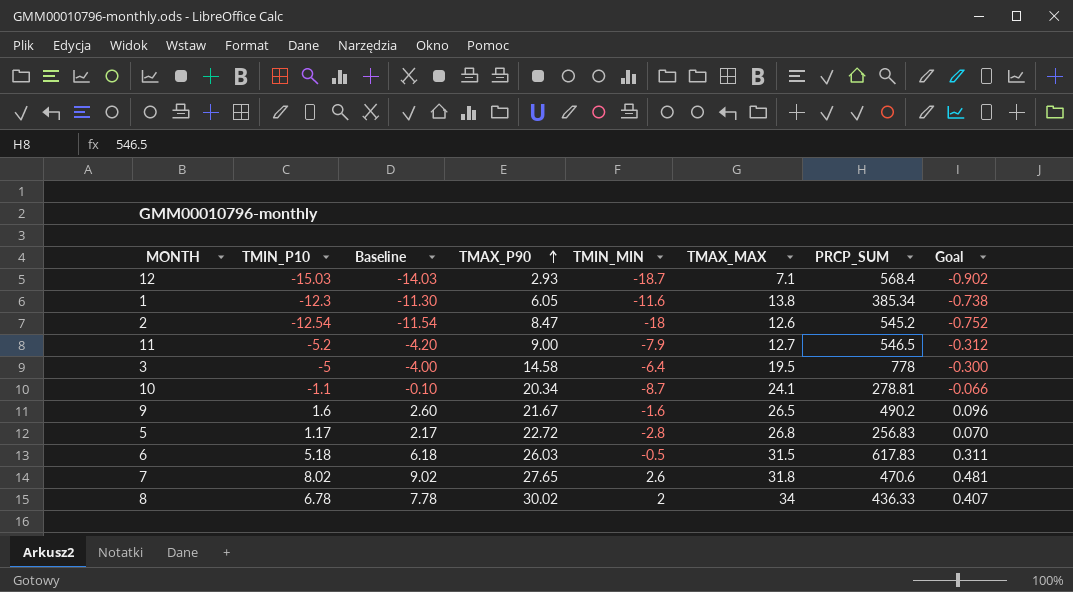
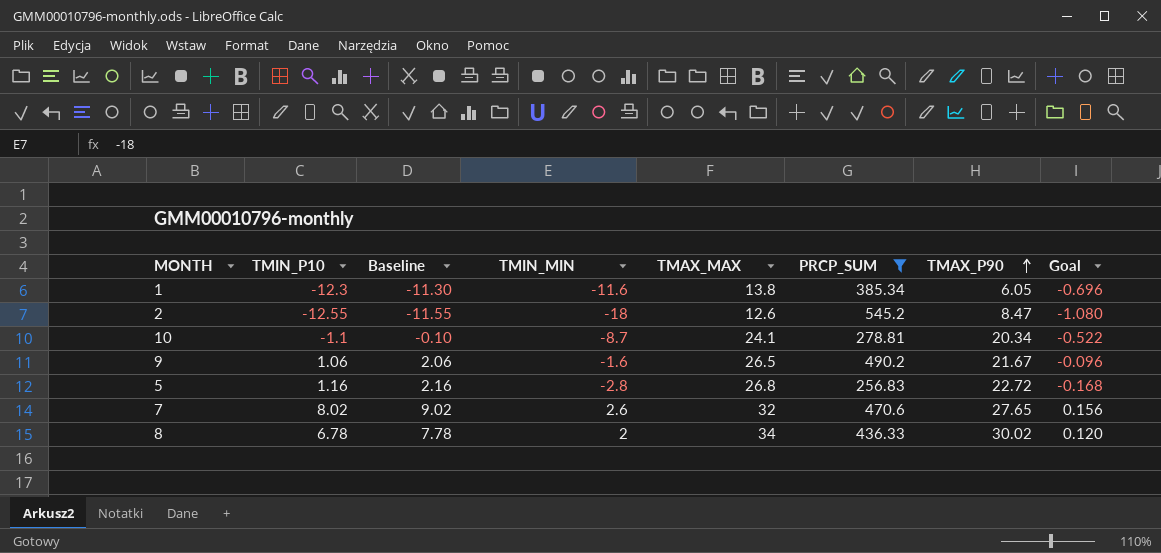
filter: none -> PRCP_SUM <= 545.2
column TMAX_P90 | position: 4 -> 7
column Goal | formula: [TMIN_P10] * 0.06 -> [TMIN_MIN] * 0.06
2 | TMIN_P10: -12.54 -> -12.55
2 | Baseline: -11.54 -> -11.55
9 | TMIN_P10: 1.6 -> 1.06
9 | Baseline: 2.60 -> 2.06
5 | TMIN_P10: 1.17 -> 1.16
5 | Baseline: 2.17 -> 2.16
7 | TMAX_MAX: 31.8 -> 32

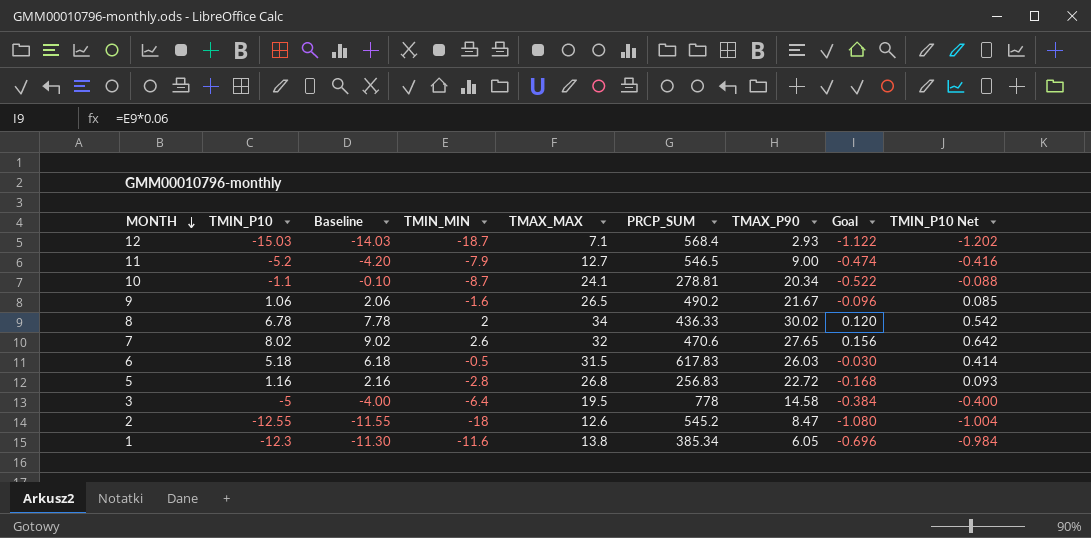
filter: PRCP_SUM <= 545.2 -> none
row order: TMAX_P90 ascending -> MONTH descending
column TMIN_P10 Net | formula: none -> [TMIN_P10] * 0.08

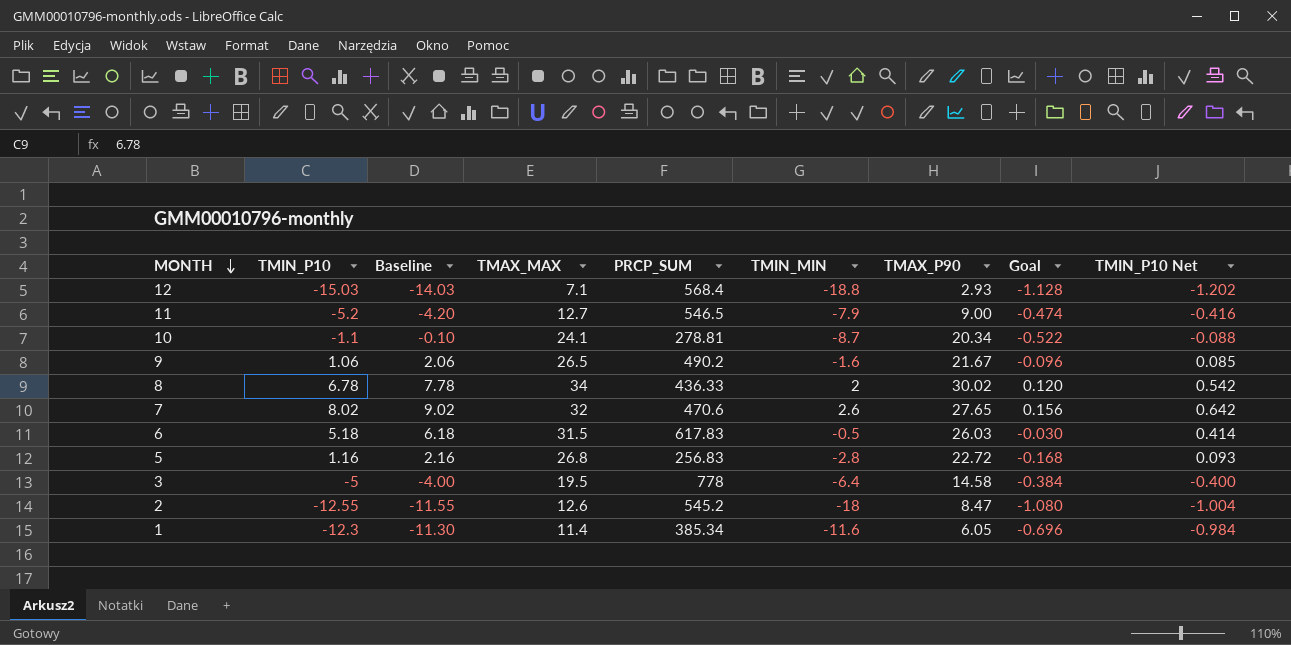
column TMIN_MIN | position: 4 -> 6
12 | TMIN_MIN: -18.7 -> -18.8
12 | Goal: -1.122 -> -1.128
1 | TMAX_MAX: 13.8 -> 11.4

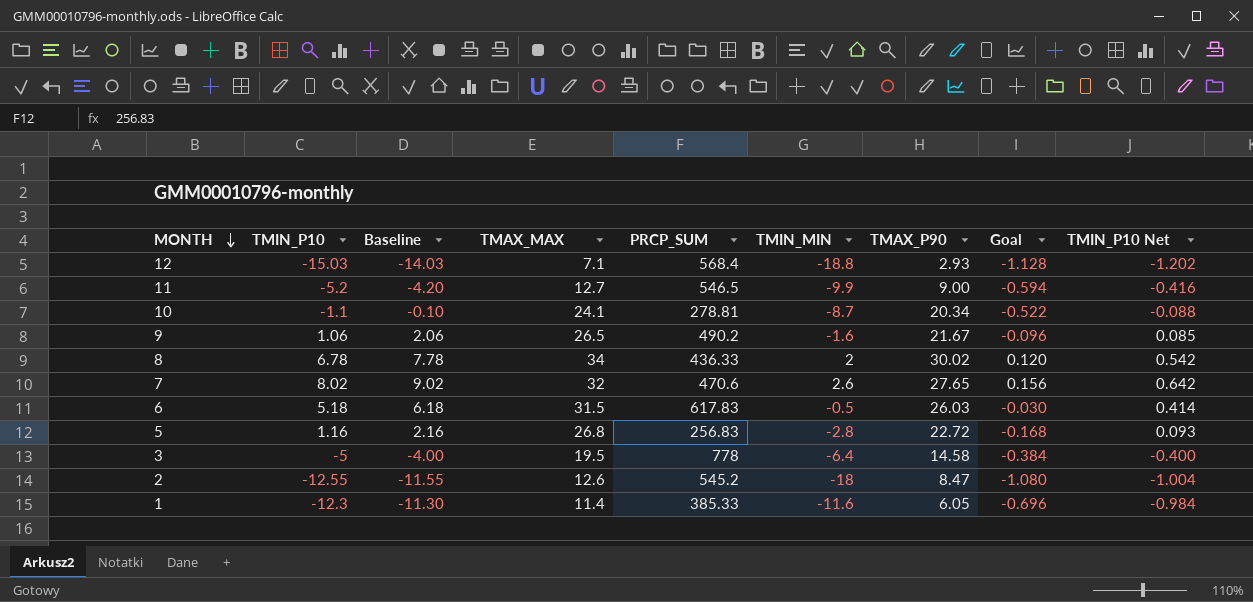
11 | TMIN_MIN: -7.9 -> -9.9
11 | Goal: -0.474 -> -0.594
1 | PRCP_SUM: 385.34 -> 385.33

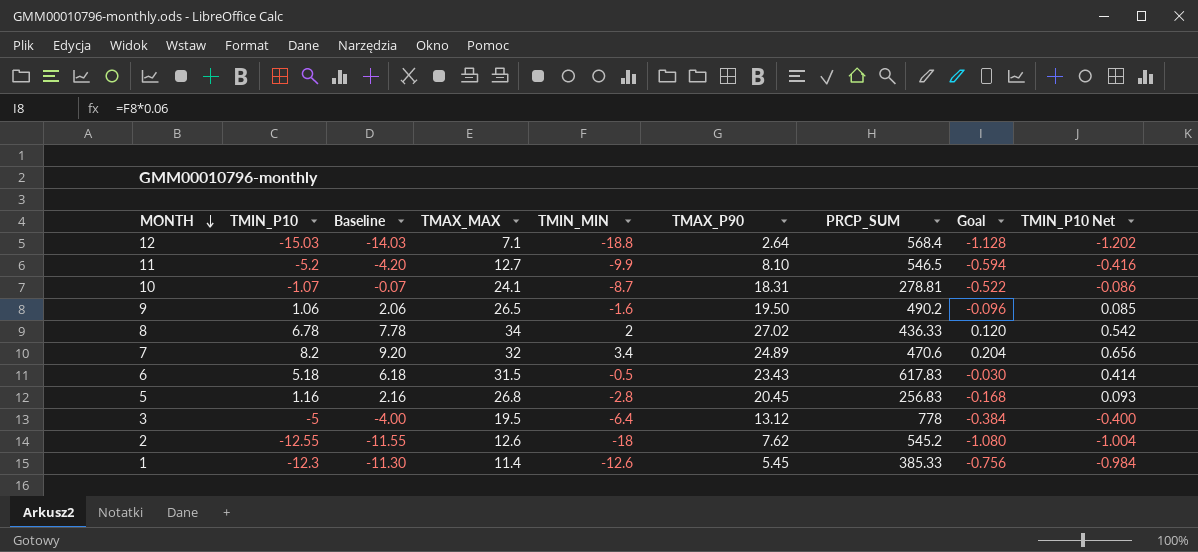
column PRCP_SUM | position: 5 -> 7
12 | TMAX_P90: 2.93 -> 2.64
11 | TMAX_P90: 9.00 -> 8.10
10 | TMIN_P10: -1.1 -> -1.07
10 | Baseline: -0.10 -> -0.07
10 | TMAX_P90: 20.34 -> 18.31
10 | TMIN_P10 Net: -0.088 -> -0.086
9 | TMAX_P90: 21.67 -> 19.50
8 | TMAX_P90: 30.02 -> 27.02
7 | TMIN_P10: 8.02 -> 8.2
7 | Baseline: 9.02 -> 9.20
7 | TMIN_MIN: 2.6 -> 3.4
7 | TMAX_P90: 27.65 -> 24.89
7 | Goal: 0.156 -> 0.204
7 | TMIN_P10 Net: 0.642 -> 0.656
6 | TMAX_P90: 26.03 -> 23.43
5 | TMAX_P90: 22.72 -> 20.45
3 | TMAX_P90: 14.58 -> 13.12
2 | TMAX_P90: 8.47 -> 7.62
1 | TMIN_MIN: -11.6 -> -12.6
1 | TMAX_P90: 6.05 -> 5.45
1 | Goal: -0.696 -> -0.756

